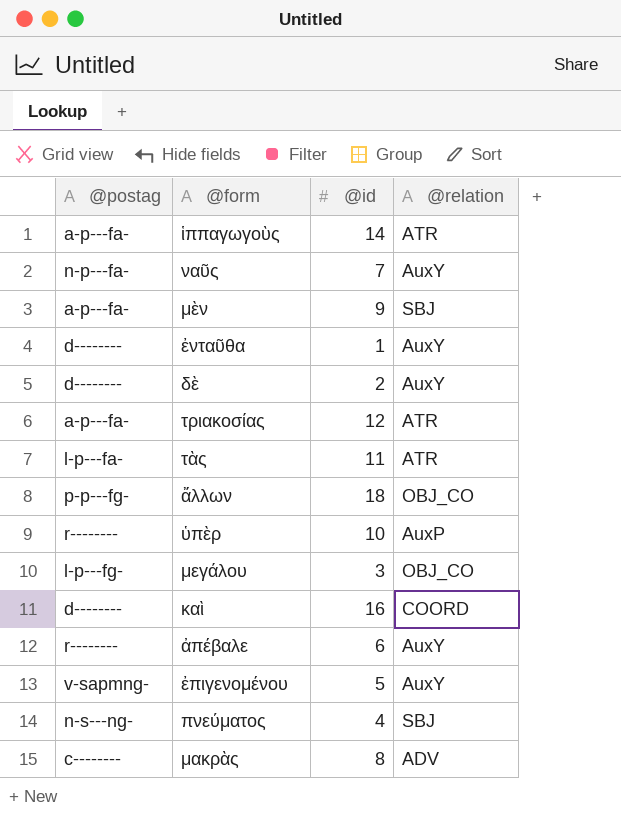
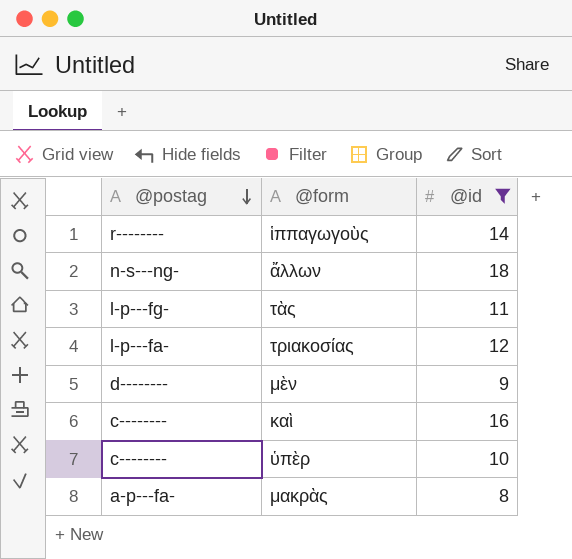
filter: none -> @id >= 8
row order: none -> @postag descending
column @relation | position: 4 -> none
ἱππαγωγοὺς | @postag: a-p---fa- -> r--------
ἄλλων | @postag: p-p---fg- -> n-s---ng-
τὰς | @postag: l-p---fa- -> l-p---fg-
τριακοσίας | @postag: a-p---fa- -> l-p---fa-
μὲν | @postag: a-p---fa- -> d--------
καὶ | @postag: d-------- -> c--------
ὑπὲρ | @postag: r-------- -> c--------
μακρὰς | @postag: c-------- -> a-p---fa-

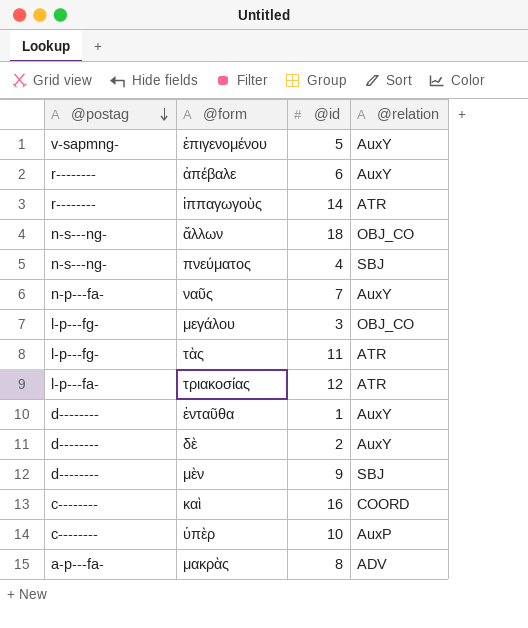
filter: @id >= 8 -> none
column @relation | position: none -> 4

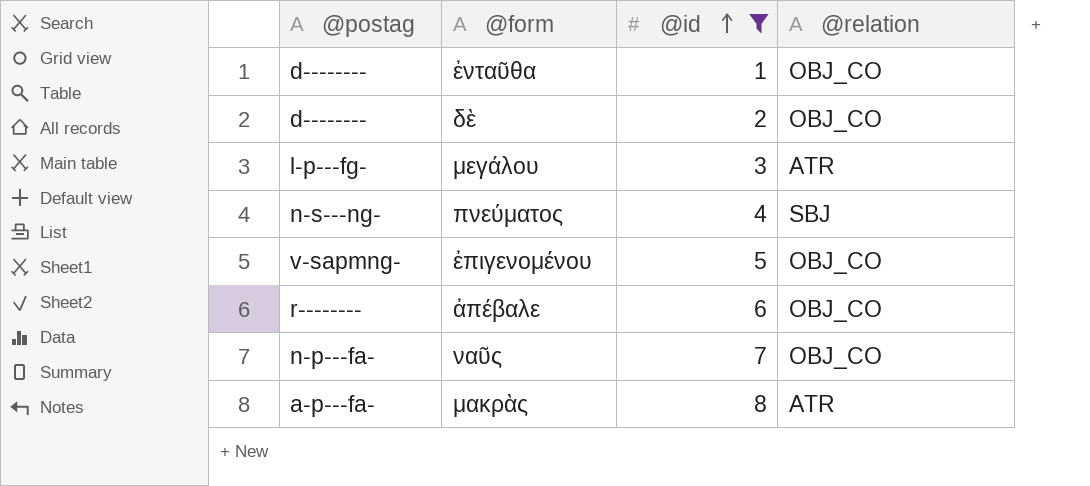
filter: none -> @id <= 8
row order: @postag descending -> @id ascending
ἐνταῦθα | @relation: AuxY -> OBJ_CO
δὲ | @relation: AuxY -> OBJ_CO
μεγάλου | @relation: OBJ_CO -> ATR
ἐπιγενομένου | @relation: AuxY -> OBJ_CO
ἀπέβαλε | @relation: AuxY -> OBJ_CO
ναῦς | @relation: AuxY -> OBJ_CO
μακρὰς | @relation: ADV -> ATR

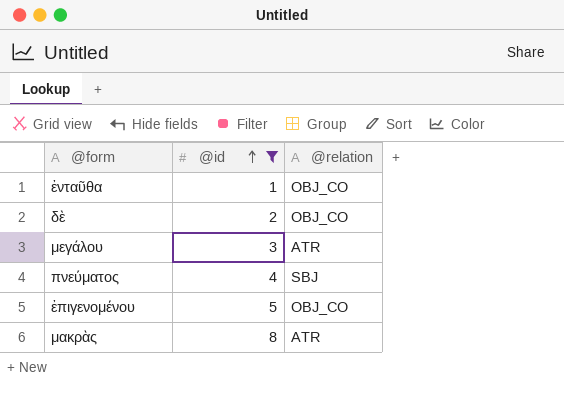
column @postag | position: 1 -> none
row ἀπέβαλε: r-------- | 6 | OBJ_CO -> none
row ναῦς: n-p---fa- | 7 | OBJ_CO -> none

